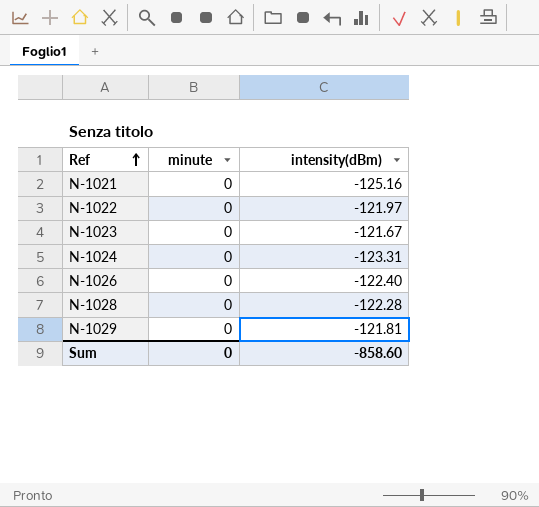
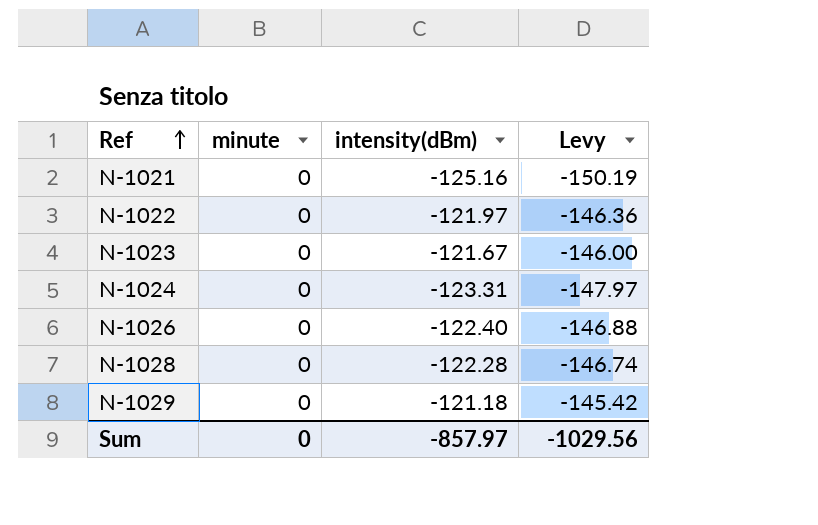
column Levy | formula: none -> [intensity(dBm)] * 1.2
N-1029 | intensity(dBm): -121.81 -> -121.18
Sum | intensity(dBm): -858.60 -> -857.97

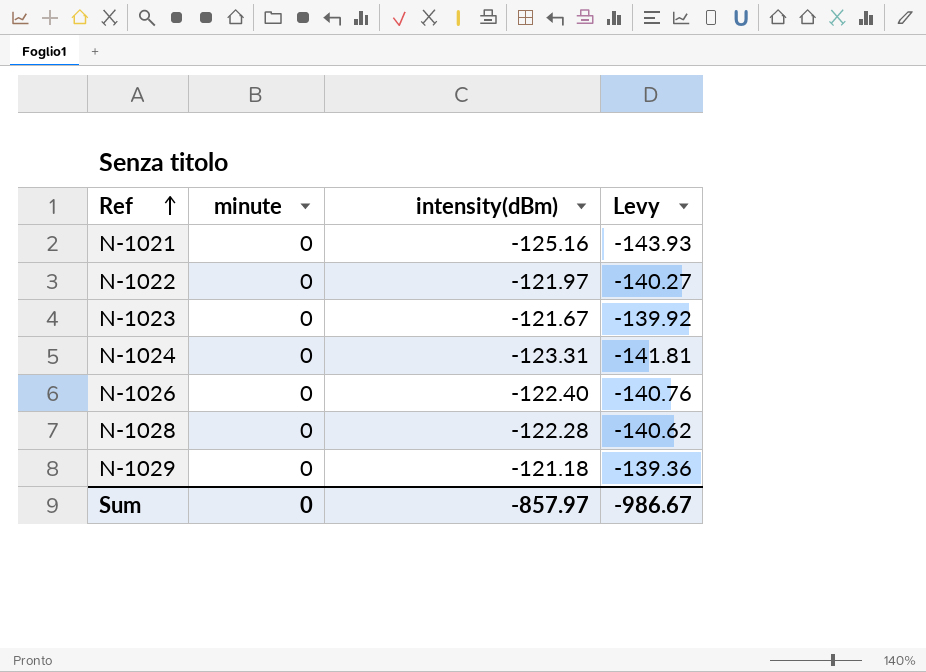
column Levy | formula: [intensity(dBm)] * 1.2 -> [intensity(dBm)] * 1.15
Sum | Levy: -1029.56 -> -986.67

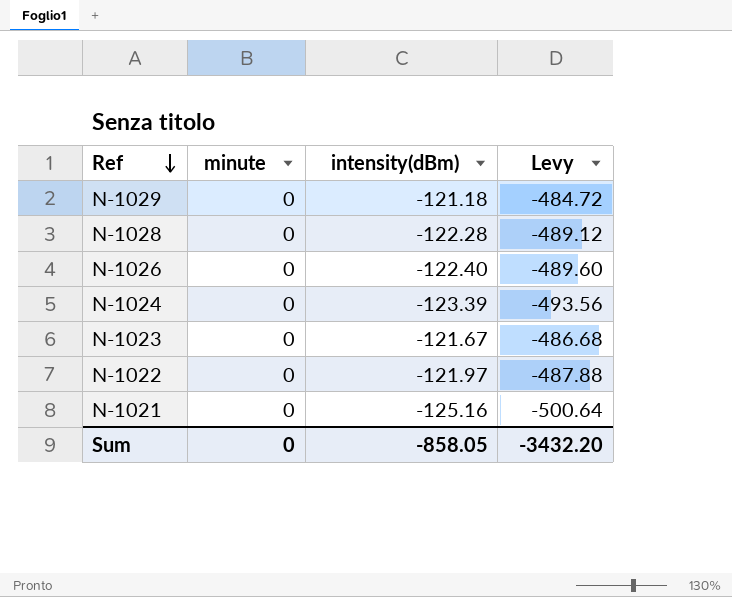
row order: Ref ascending -> Ref descending
column Levy | formula: [intensity(dBm)] * 1.15 -> [intensity(dBm)] * 4
N-1024 | intensity(dBm): -123.31 -> -123.39
Sum | intensity(dBm): -857.97 -> -858.05
Sum | Levy: -986.67 -> -3432.20

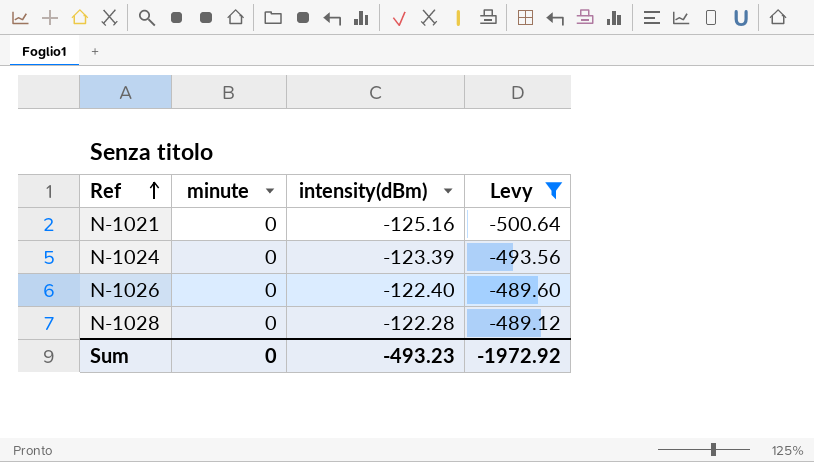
filter: none -> Levy <= -489.12
row order: Ref descending -> Ref ascending
Sum | intensity(dBm): -858.05 -> -493.23
Sum | Levy: -3432.20 -> -1972.92

